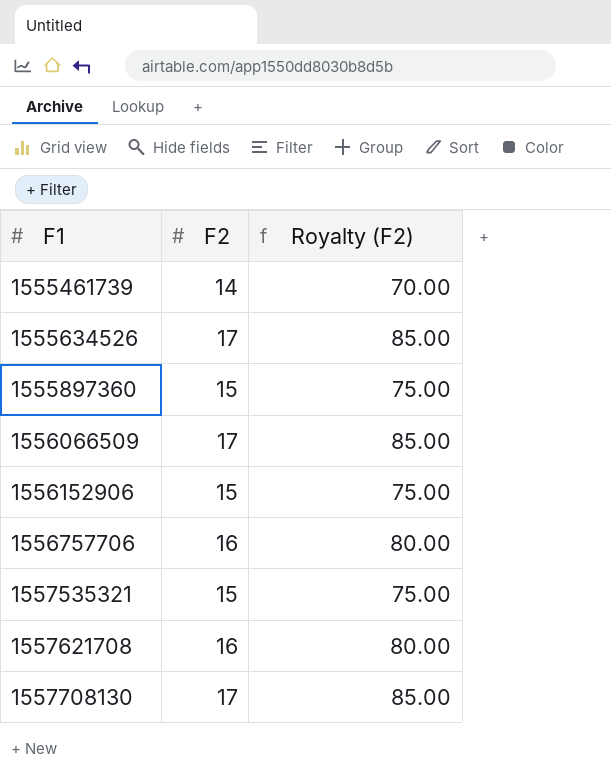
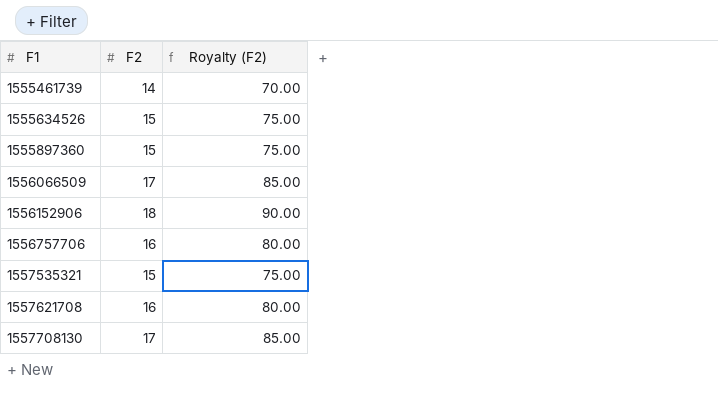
1555634526 | F2: 17 -> 15
1555634526 | Royalty (F2): 85.00 -> 75.00
1556152906 | F2: 15 -> 18
1556152906 | Royalty (F2): 75.00 -> 90.00

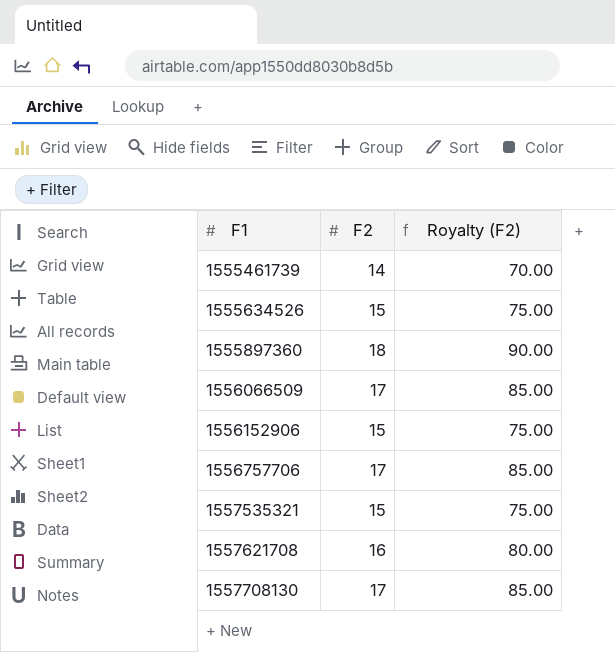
1555897360 | F2: 15 -> 18
1555897360 | Royalty (F2): 75.00 -> 90.00
1556152906 | F2: 18 -> 15
1556152906 | Royalty (F2): 90.00 -> 75.00
1556757706 | F2: 16 -> 17
1556757706 | Royalty (F2): 80.00 -> 85.00

